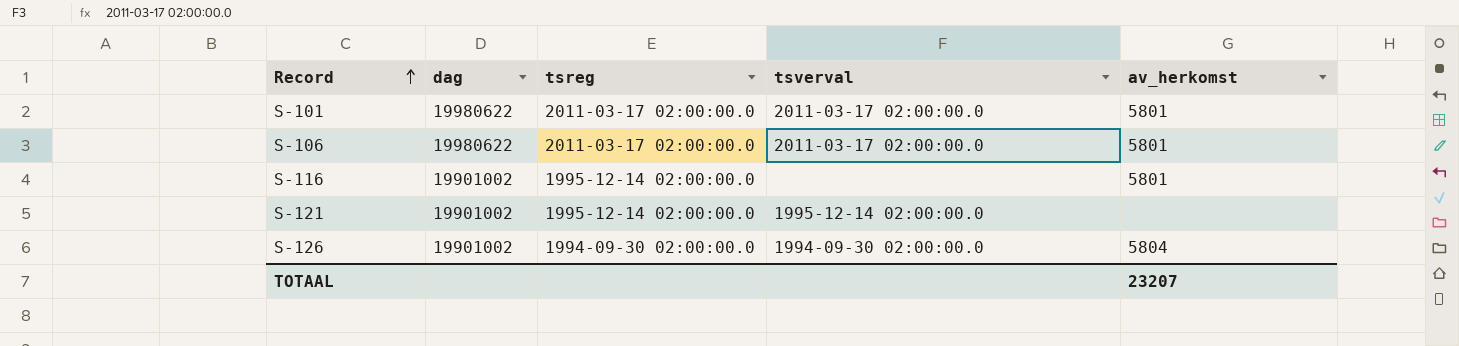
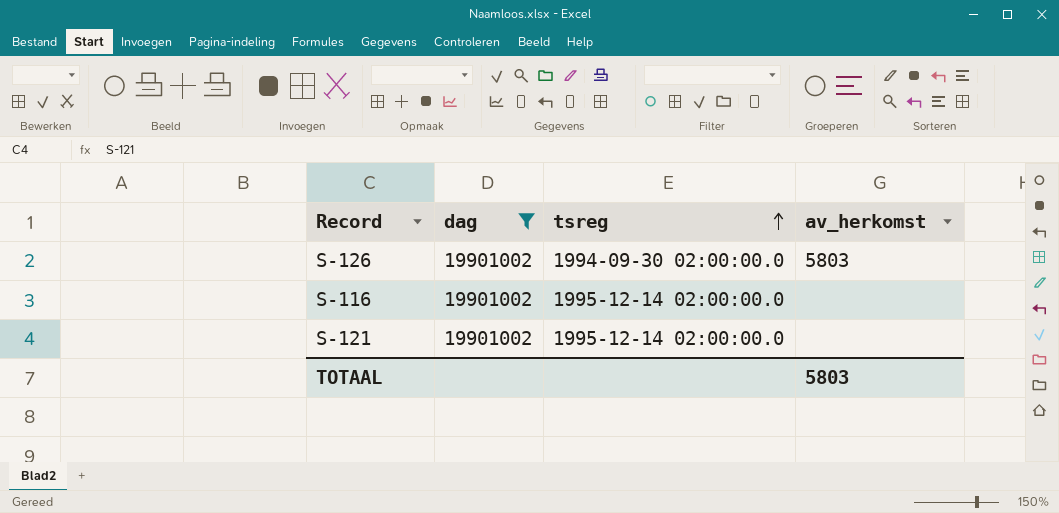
filter: none -> dag = 19901002
row order: Record ascending -> tsreg ascending
column tsverval | position: 4 -> none
S-126 | av_herkomst: 5804 -> 5803
S-116 | av_herkomst: 5801 -> none
TOTAAL | av_herkomst: 23207 -> 5803

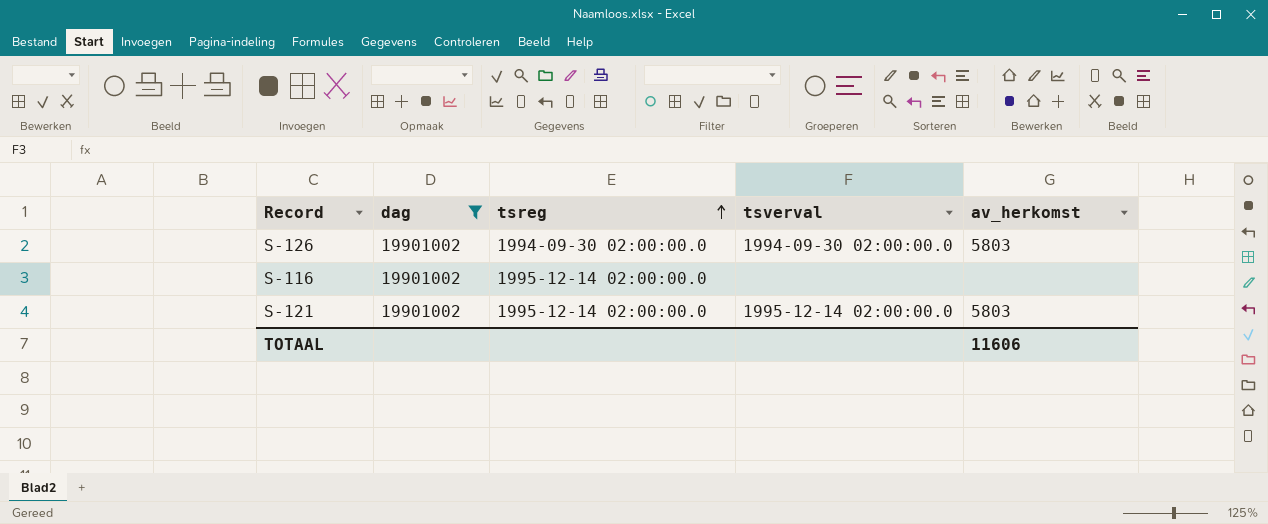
column tsverval | position: none -> 4
S-121 | av_herkomst: none -> 5803
TOTAAL | av_herkomst: 5803 -> 11606

